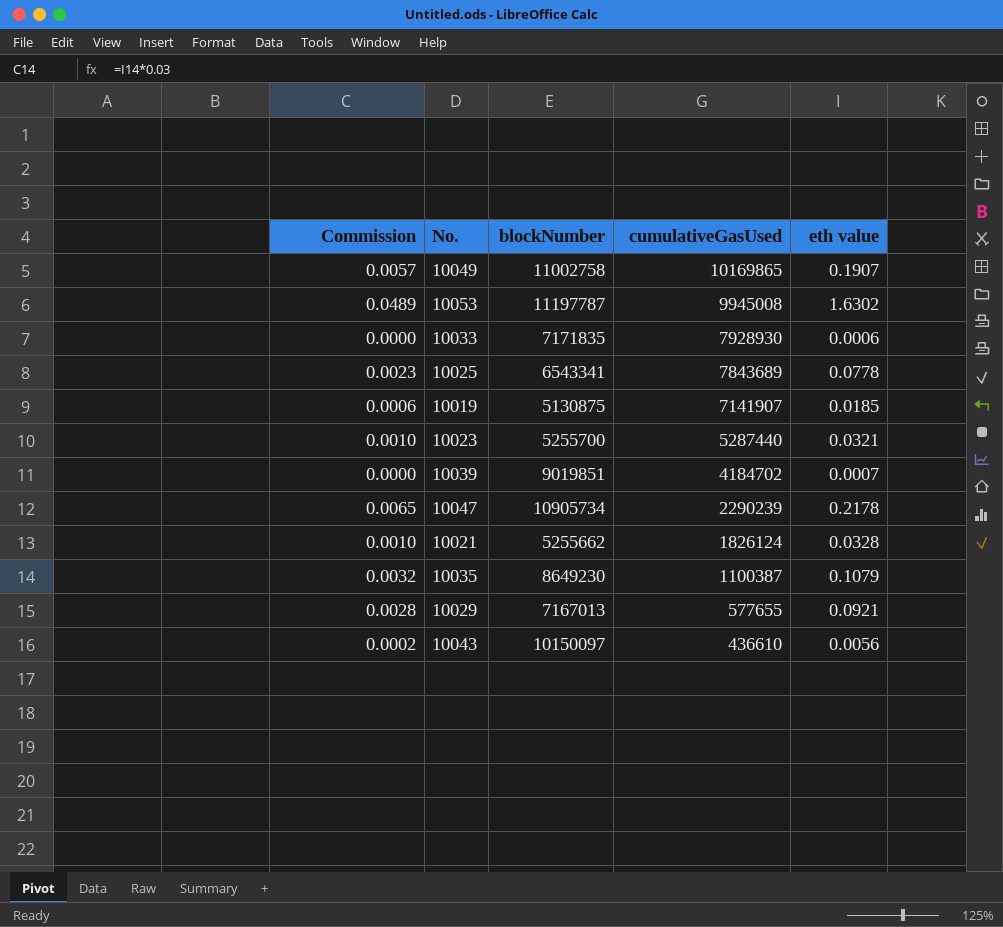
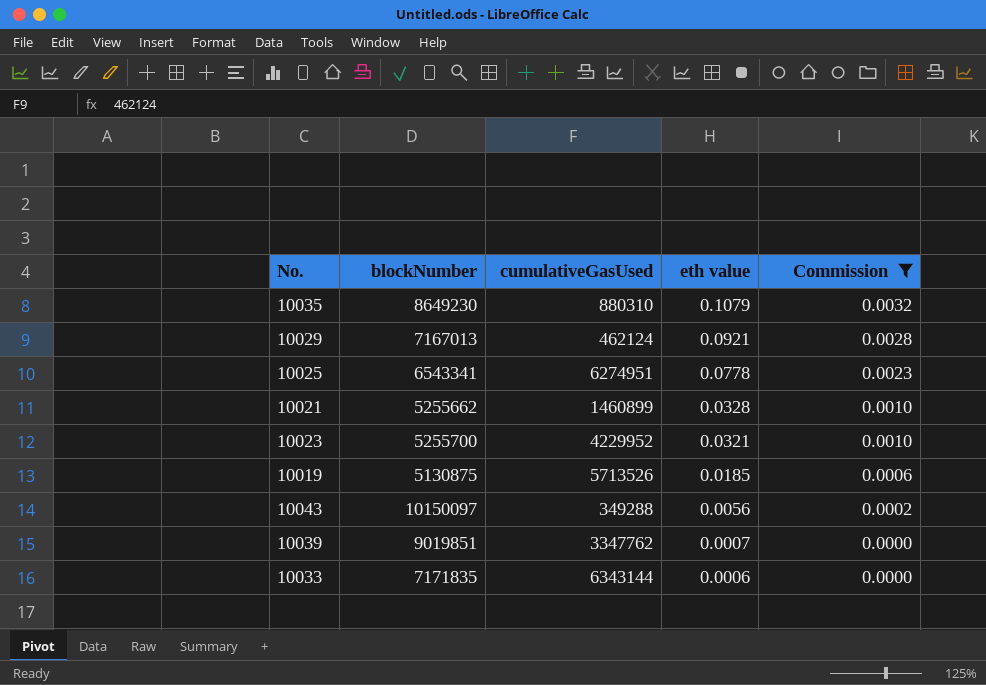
filter: none -> Commission <= 0.0032
row order: cumulativeGasUsed descending -> eth value descending
column Commission | position: 1 -> 5
10035 | cumulativeGasUsed: 1100387 -> 880310
10029 | cumulativeGasUsed: 577655 -> 462124
10025 | cumulativeGasUsed: 7843689 -> 6274951
10021 | cumulativeGasUsed: 1826124 -> 1460899
10023 | cumulativeGasUsed: 5287440 -> 4229952
10019 | cumulativeGasUsed: 7141907 -> 5713526
10043 | cumulativeGasUsed: 436610 -> 349288
10039 | cumulativeGasUsed: 4184702 -> 3347762
10033 | cumulativeGasUsed: 7928930 -> 6343144

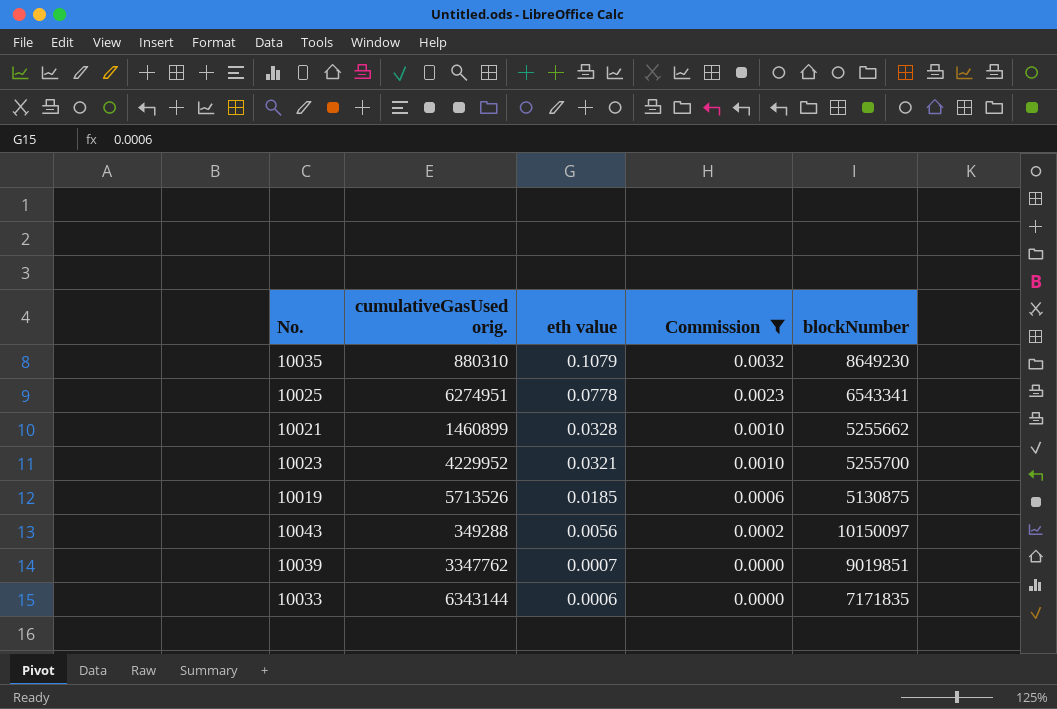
column name: cumulativeGasUsed -> cumulativeGasUsed orig.
column blockNumber | position: 2 -> 5
row 10029: 7167013 | 462124 | 0.0921 | 0.0028 -> none

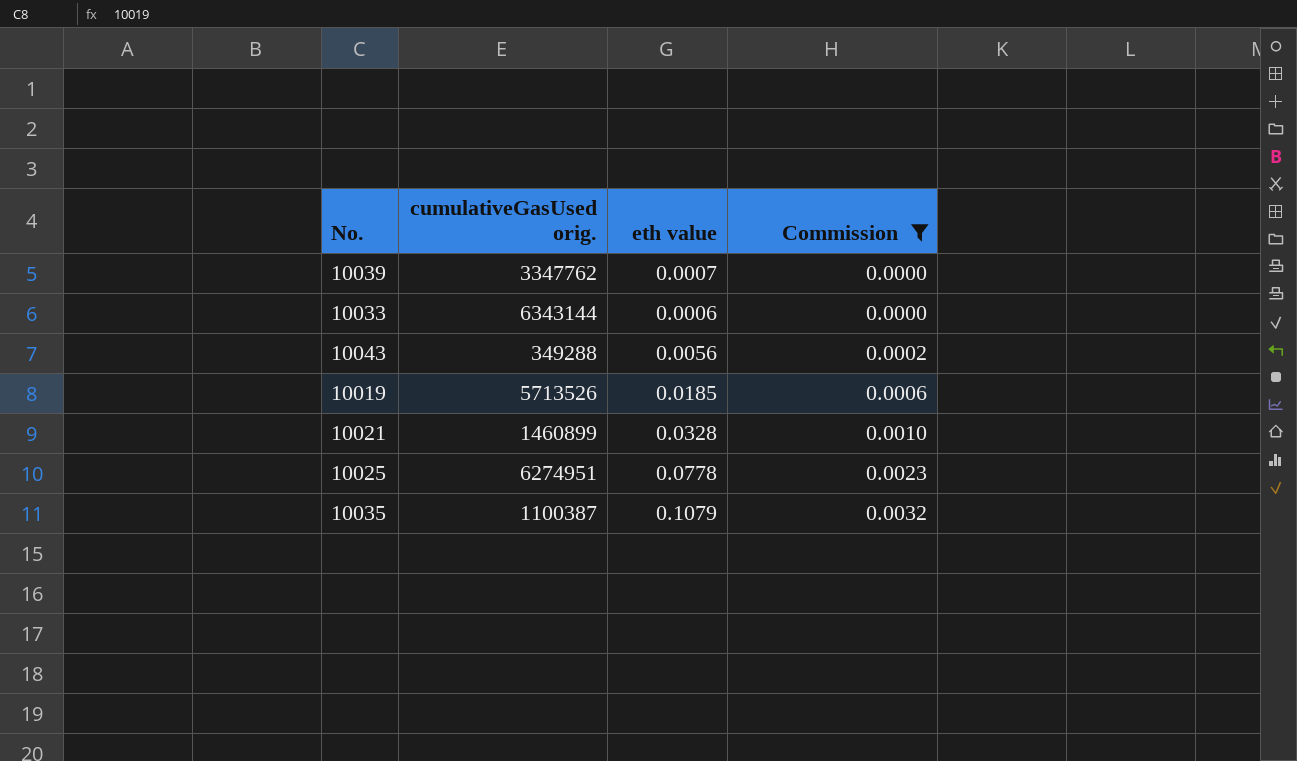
row order: eth value descending -> Commission ascending
column blockNumber | position: 5 -> none
row 10023: 4229952 | 0.0321 | 0.0010 | 5255700 -> none
10035 | cumulativeGasUsed orig.: 880310 -> 1100387

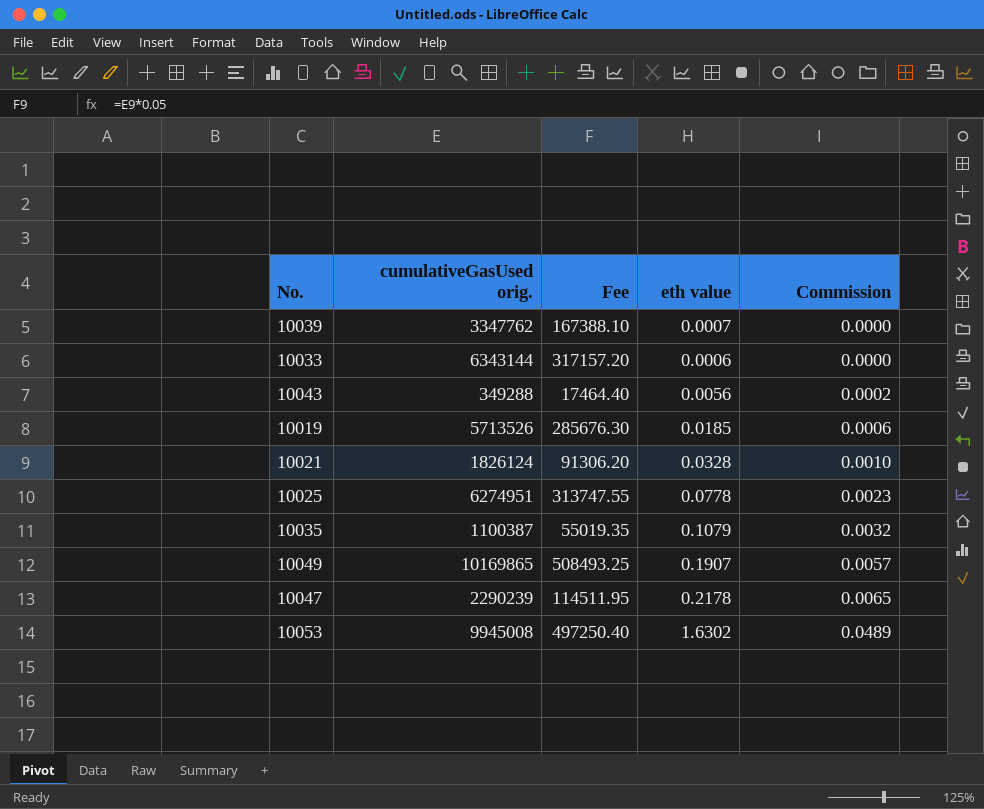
filter: Commission <= 0.0032 -> none
column Fee | formula: none -> [cumulativeGasUsed orig.] * 0.05
10021 | cumulativeGasUsed orig.: 1460899 -> 1826124

